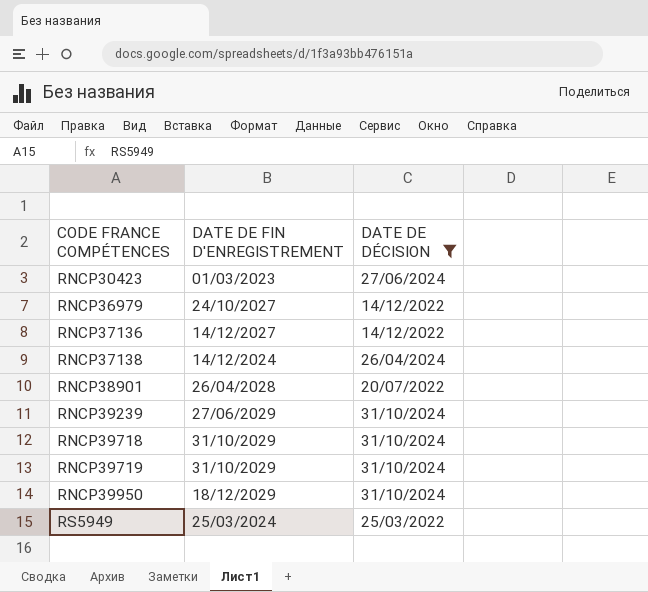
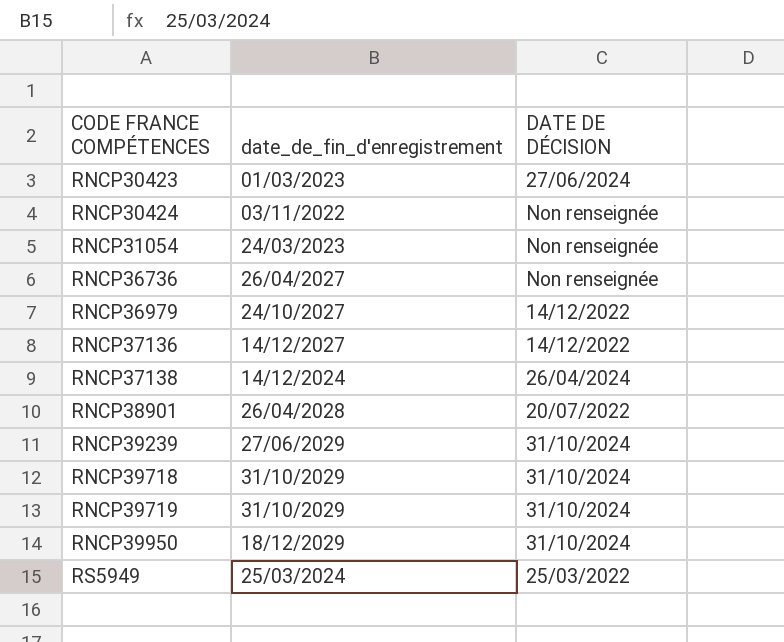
filter: DATE DE DÉCISION != Non renseignée -> none
column name: DATE DE FIN D'ENREGISTREMENT -> date_de_fin_d'enregistrement

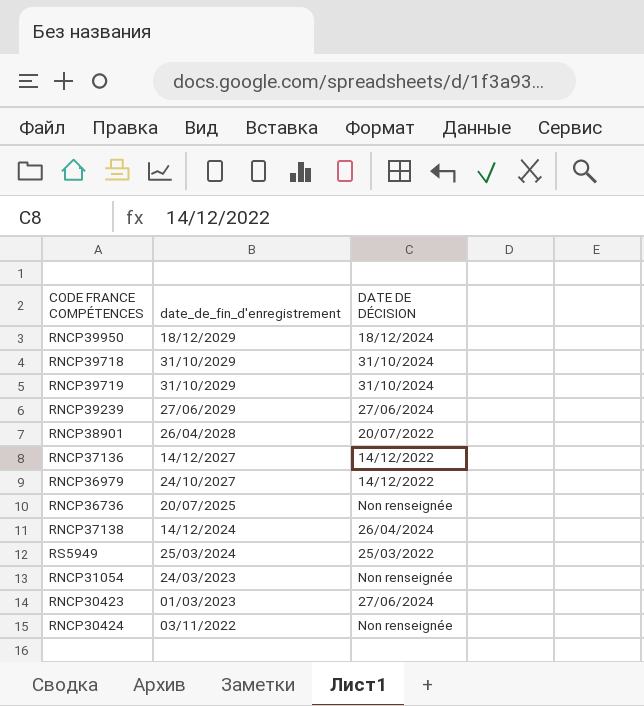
row order: CODE FRANCE COMPÉTENCES ascending -> date_de_fin_d'enregistrement descending
RNCP39950 | DATE DE DÉCISION: 31/10/2024 -> 18/12/2024
RNCP39239 | DATE DE DÉCISION: 31/10/2024 -> 27/06/2024
RNCP36736 | date_de_fin_d'enregistrement: 26/04/2027 -> 20/07/2025

